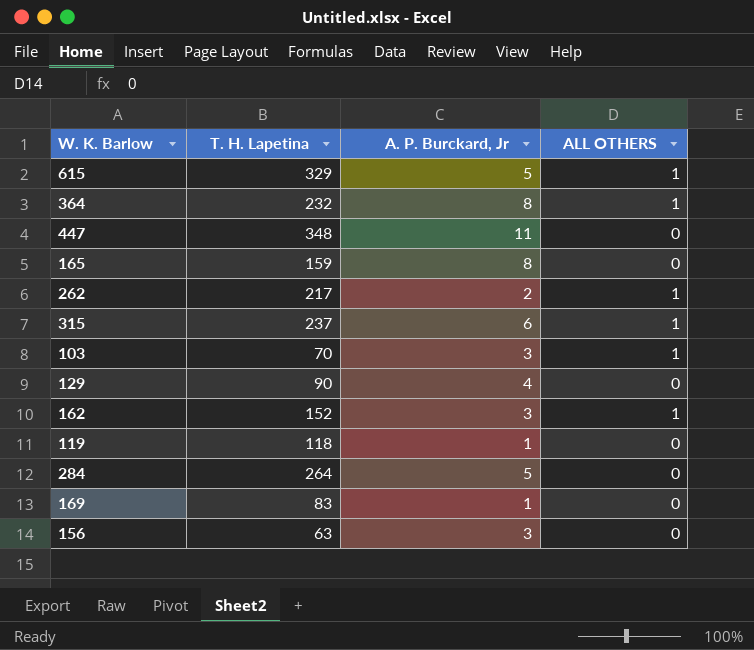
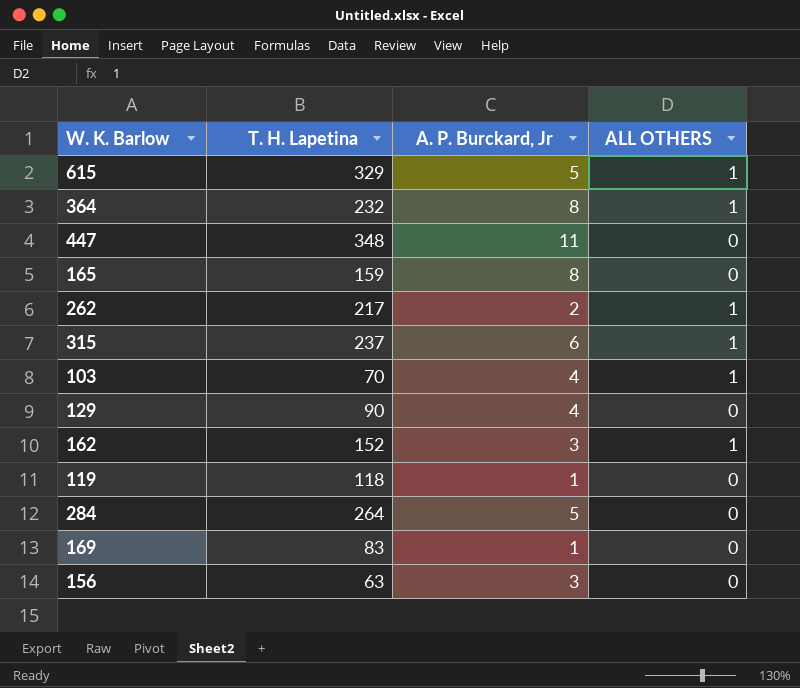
103 | A. P. Burckard, Jr: 3 -> 4

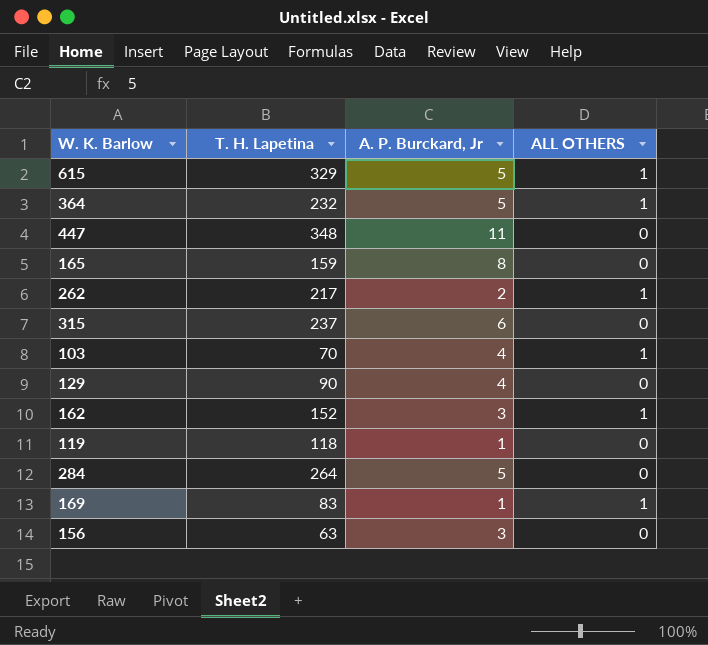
364 | A. P. Burckard, Jr: 8 -> 5
315 | ALL OTHERS: 1 -> 0
169 | ALL OTHERS: 0 -> 1

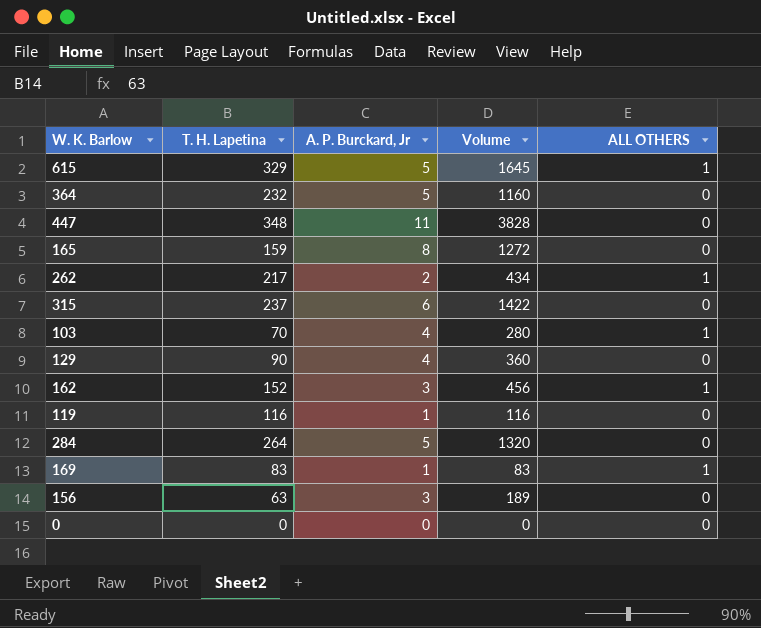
column Volume | formula: none -> [T. H. Lapetina] * [A. P. Burckard, Jr]
364 | ALL OTHERS: 1 -> 0
119 | T. H. Lapetina: 118 -> 116
row 0: none -> 0 | 0 | 0 | 0

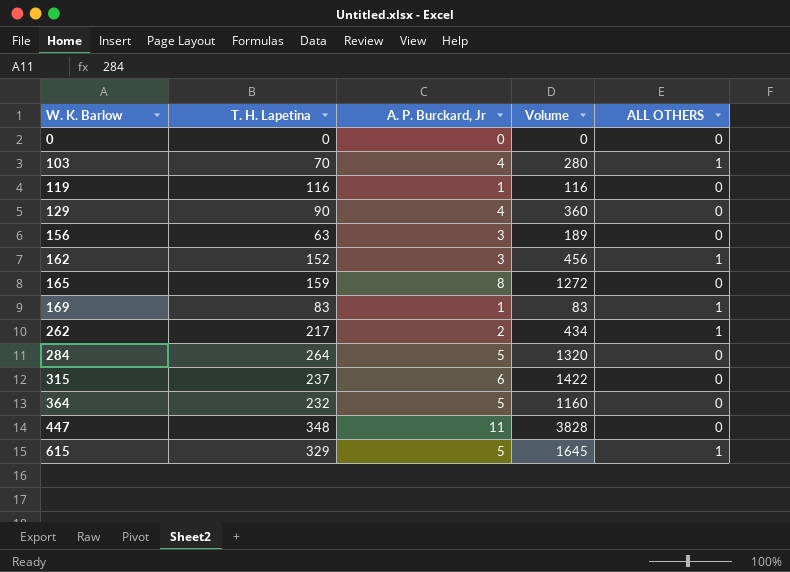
row order: none -> W. K. Barlow ascending

